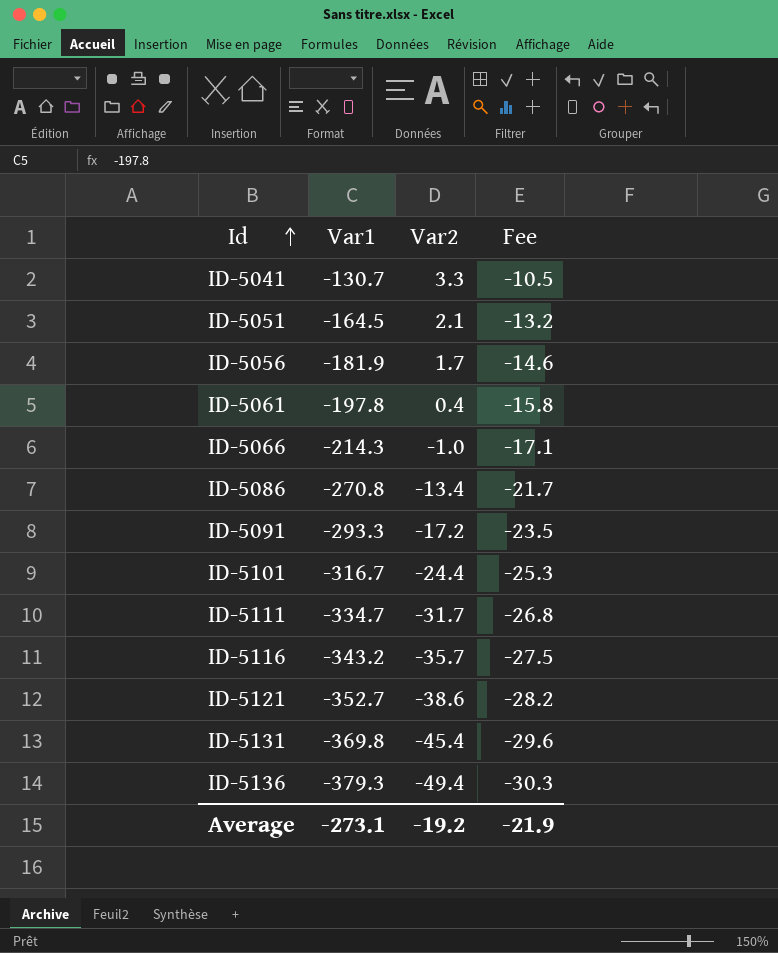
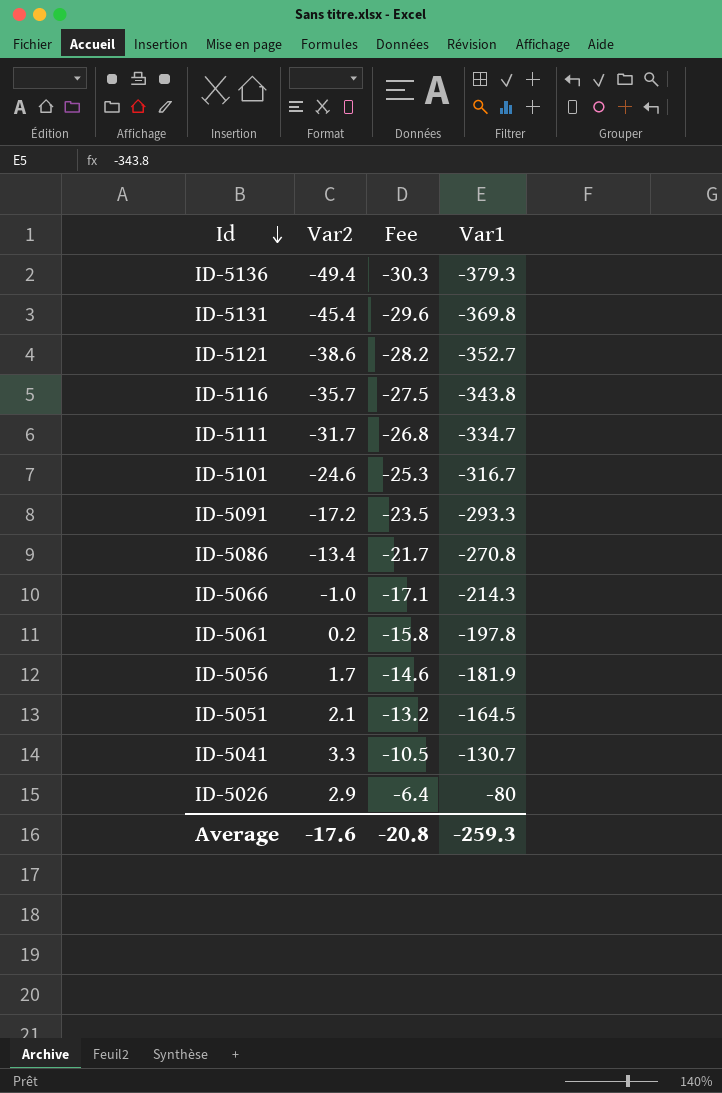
row order: Id ascending -> Id descending
column Var1 | position: 2 -> 4
ID-5116 | Var1: -343.2 -> -343.8
ID-5101 | Var2: -24.4 -> -24.6
ID-5061 | Var2: 0.4 -> 0.2
row ID-5026: none -> 2.9 | -6.4 | -80
Average | Var2: -19.2 -> -17.6
Average | Fee: -21.9 -> -20.8
Average | Var1: -273.1 -> -259.3

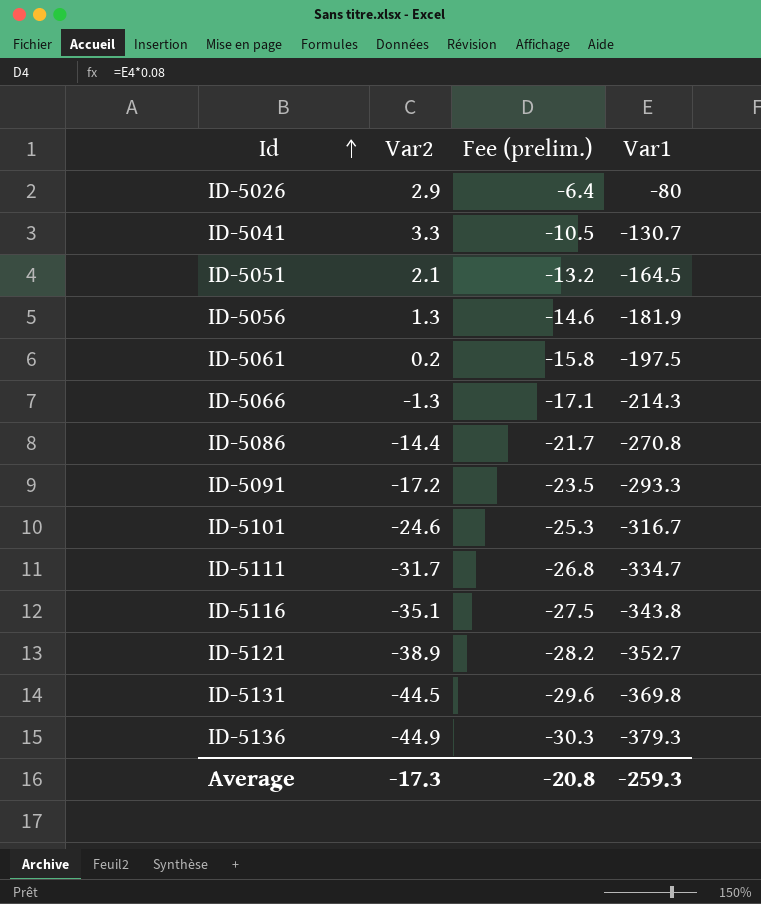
row order: Id descending -> Id ascending
column name: Fee -> Fee (prelim.)
ID-5056 | Var2: 1.7 -> 1.3
ID-5061 | Var1: -197.8 -> -197.5
ID-5066 | Var2: -1.0 -> -1.3
ID-5086 | Var2: -13.4 -> -14.4
ID-5116 | Var2: -35.7 -> -35.1
ID-5121 | Var2: -38.6 -> -38.9
ID-5131 | Var2: -45.4 -> -44.5
ID-5136 | Var2: -49.4 -> -44.9
Average | Var2: -17.6 -> -17.3

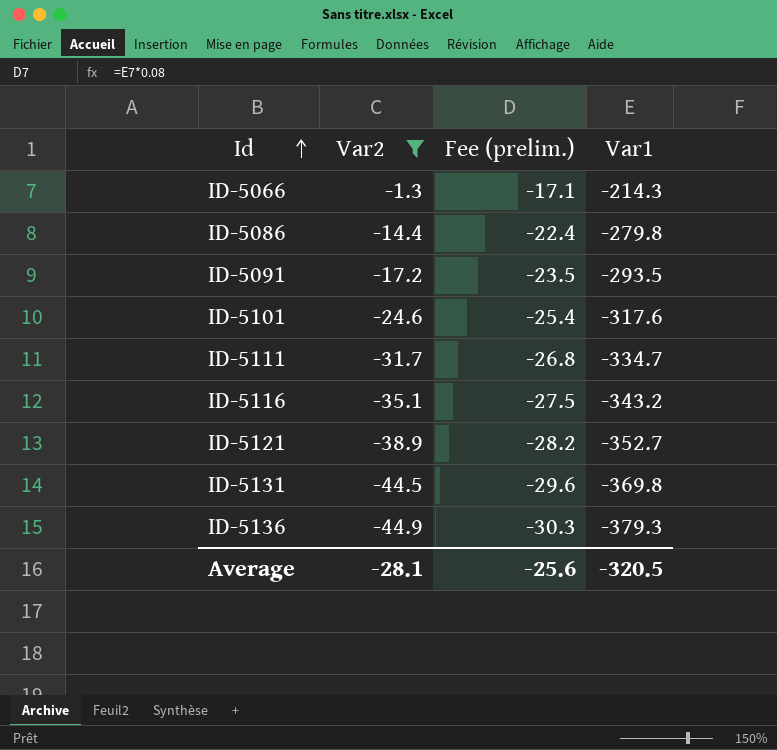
filter: none -> Var2 <= -1.3
ID-5086 | Fee (prelim.): -21.7 -> -22.4
ID-5086 | Var1: -270.8 -> -279.8
ID-5091 | Var1: -293.3 -> -293.5
ID-5101 | Fee (prelim.): -25.3 -> -25.4
ID-5101 | Var1: -316.7 -> -317.6
ID-5116 | Var1: -343.8 -> -343.2
Average | Var2: -17.3 -> -28.1
Average | Fee (prelim.): -20.8 -> -25.6
Average | Var1: -259.3 -> -320.5

